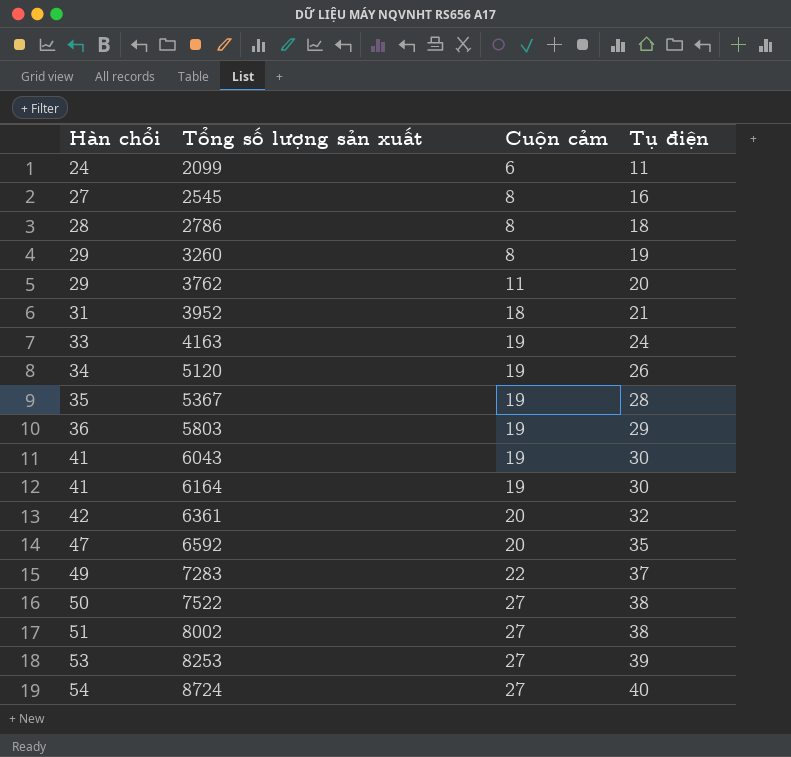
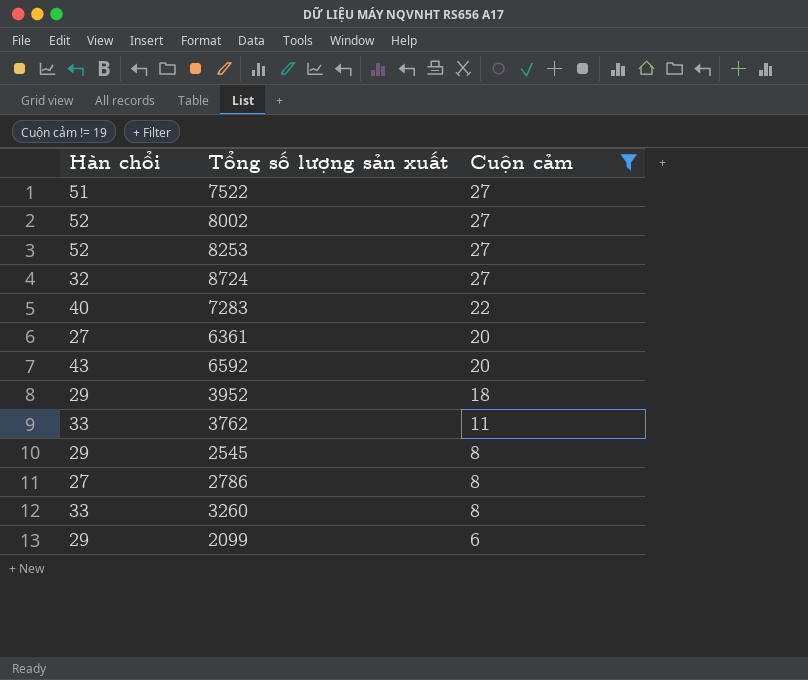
filter: none -> Cuộn cảm != 19
row order: Hàn chổi ascending -> Cuộn cảm descending
column Tụ điện | position: 4 -> none
7522 | Hàn chổi: 50 -> 51
8002 | Hàn chổi: 51 -> 52
8253 | Hàn chổi: 53 -> 52
8724 | Hàn chổi: 54 -> 32
7283 | Hàn chổi: 49 -> 40
6361 | Hàn chổi: 42 -> 27
6592 | Hàn chổi: 47 -> 43
3952 | Hàn chổi: 31 -> 29
3762 | Hàn chổi: 29 -> 33
2545 | Hàn chổi: 27 -> 29
2786 | Hàn chổi: 28 -> 27
3260 | Hàn chổi: 29 -> 33
2099 | Hàn chổi: 24 -> 29

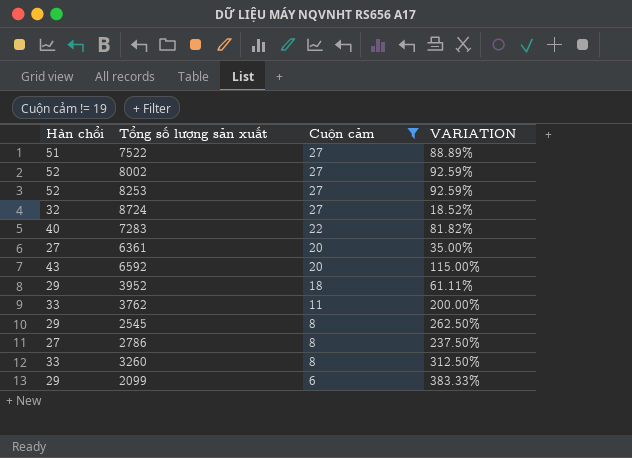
column VARIATION | formula: none -> ([Hàn chổi] - [Cuộn cảm]) / [Cuộn cảm]

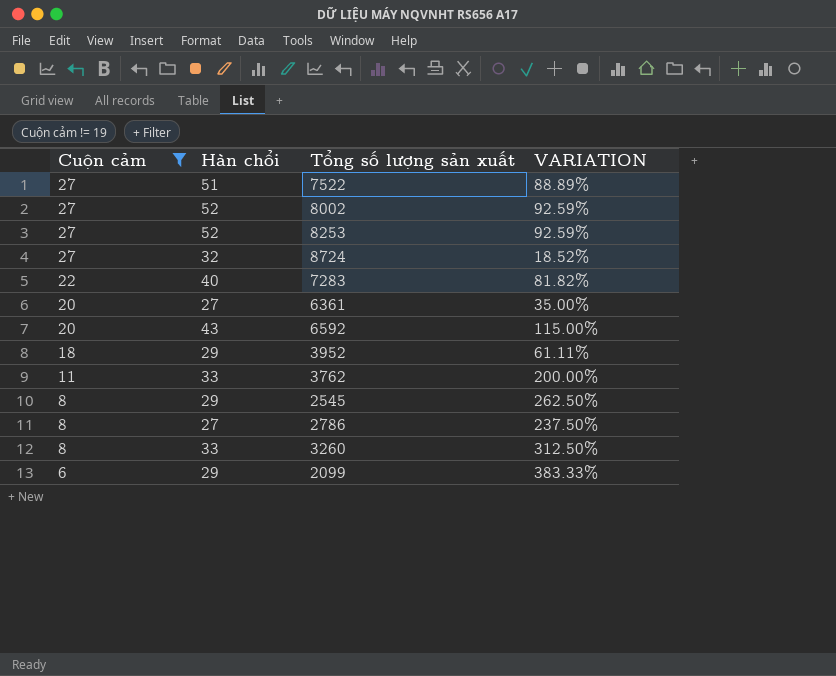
column Cuộn cảm | position: 3 -> 1

